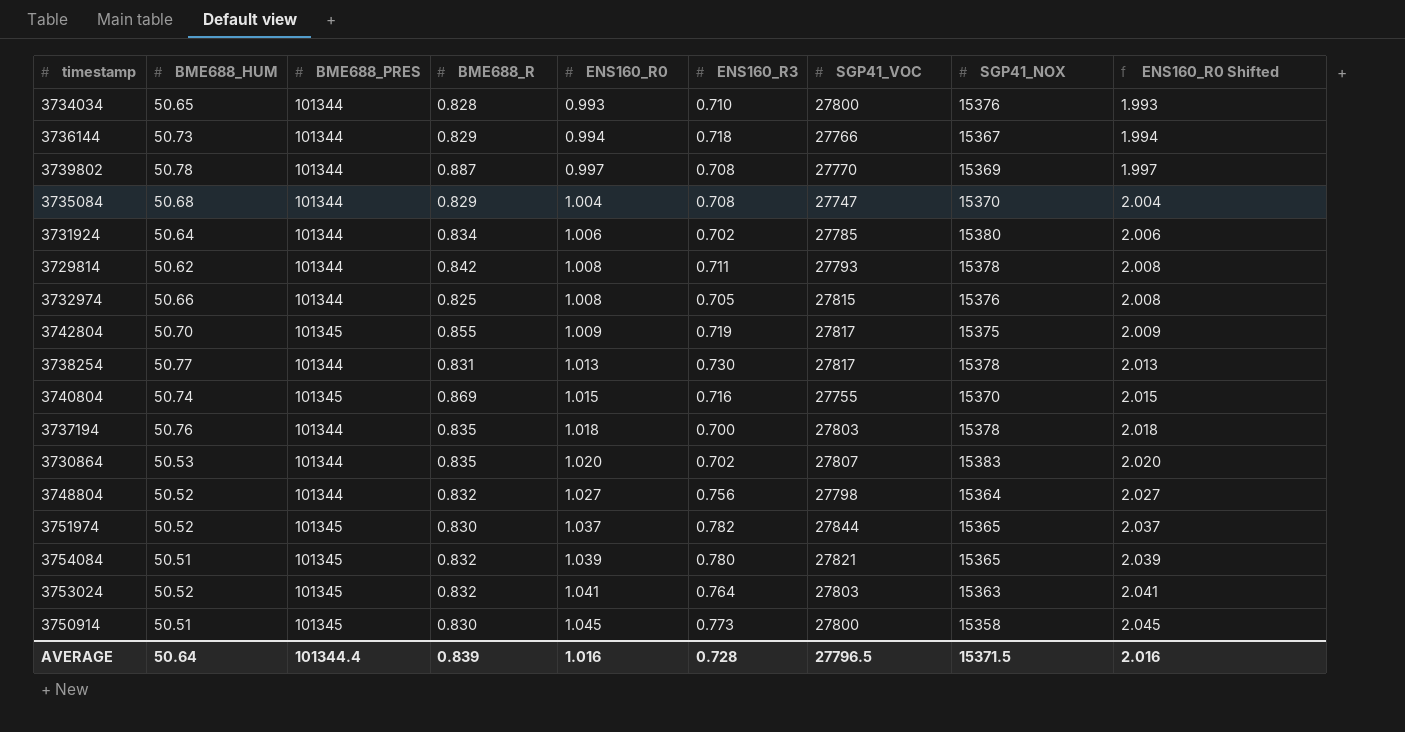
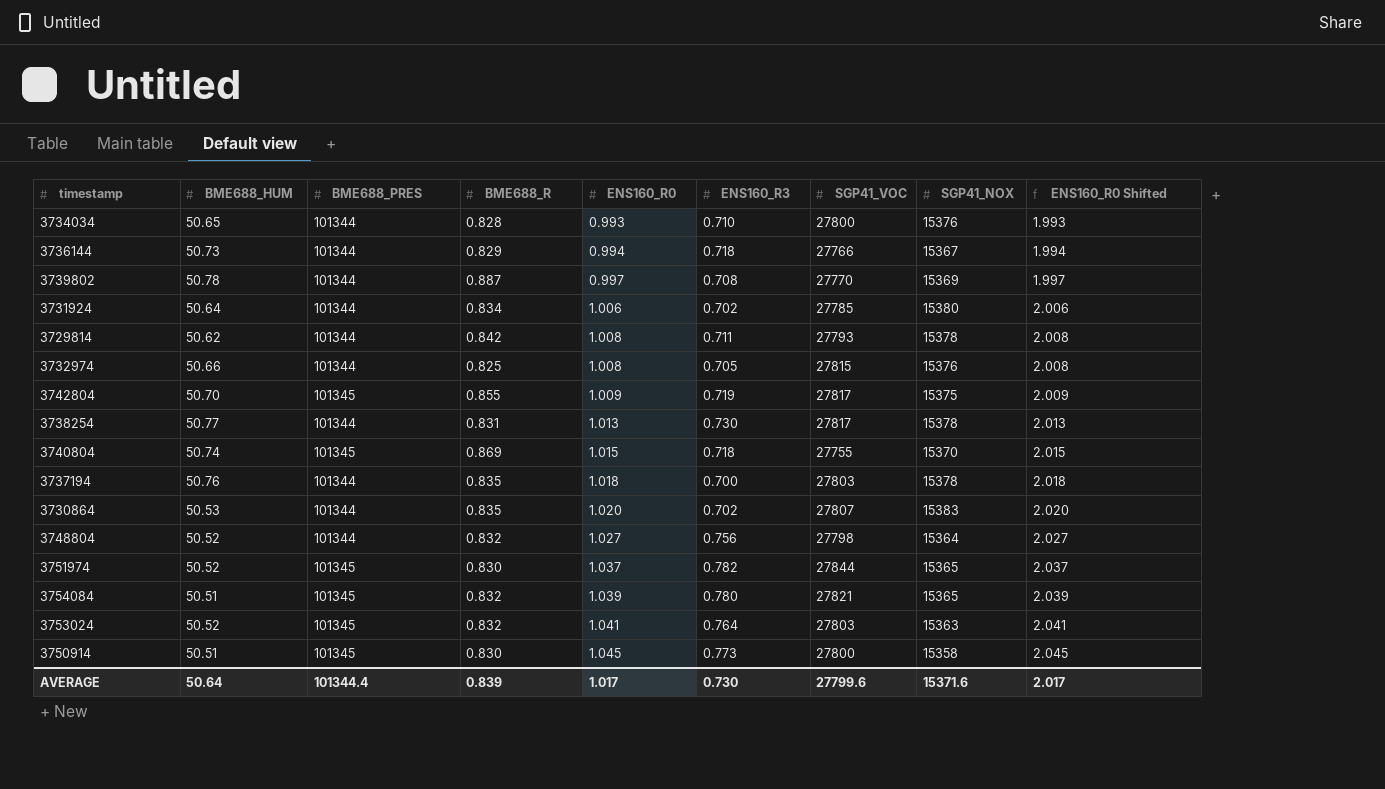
row 3735084: 50.68 | 101344 | 0.829 | 1.004 | 0.708 | 27747 | 15370 | 2.004 -> none
3740804 | ENS160_R3: 0.716 -> 0.718
AVERAGE | ENS160_R0: 1.016 -> 1.017
AVERAGE | ENS160_R3: 0.728 -> 0.730
AVERAGE | SGP41_VOC: 27796.5 -> 27799.6
AVERAGE | SGP41_NOX: 15371.5 -> 15371.6
AVERAGE | ENS160_R0 Shifted: 2.016 -> 2.017

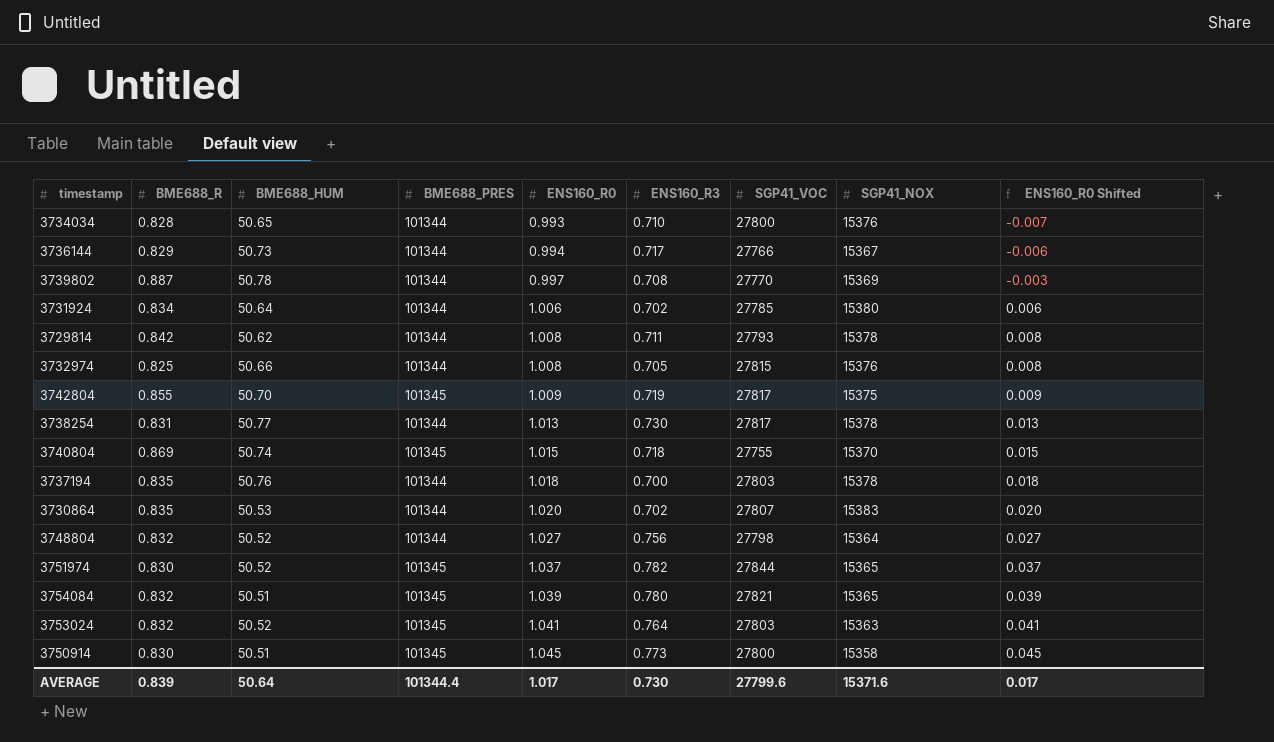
column BME688_R | position: 4 -> 2
column ENS160_R0 Shifted | formula: [ENS160_R0] + 1 -> [ENS160_R0] - 1
3736144 | ENS160_R3: 0.718 -> 0.717
AVERAGE | ENS160_R0 Shifted: 2.017 -> 0.017

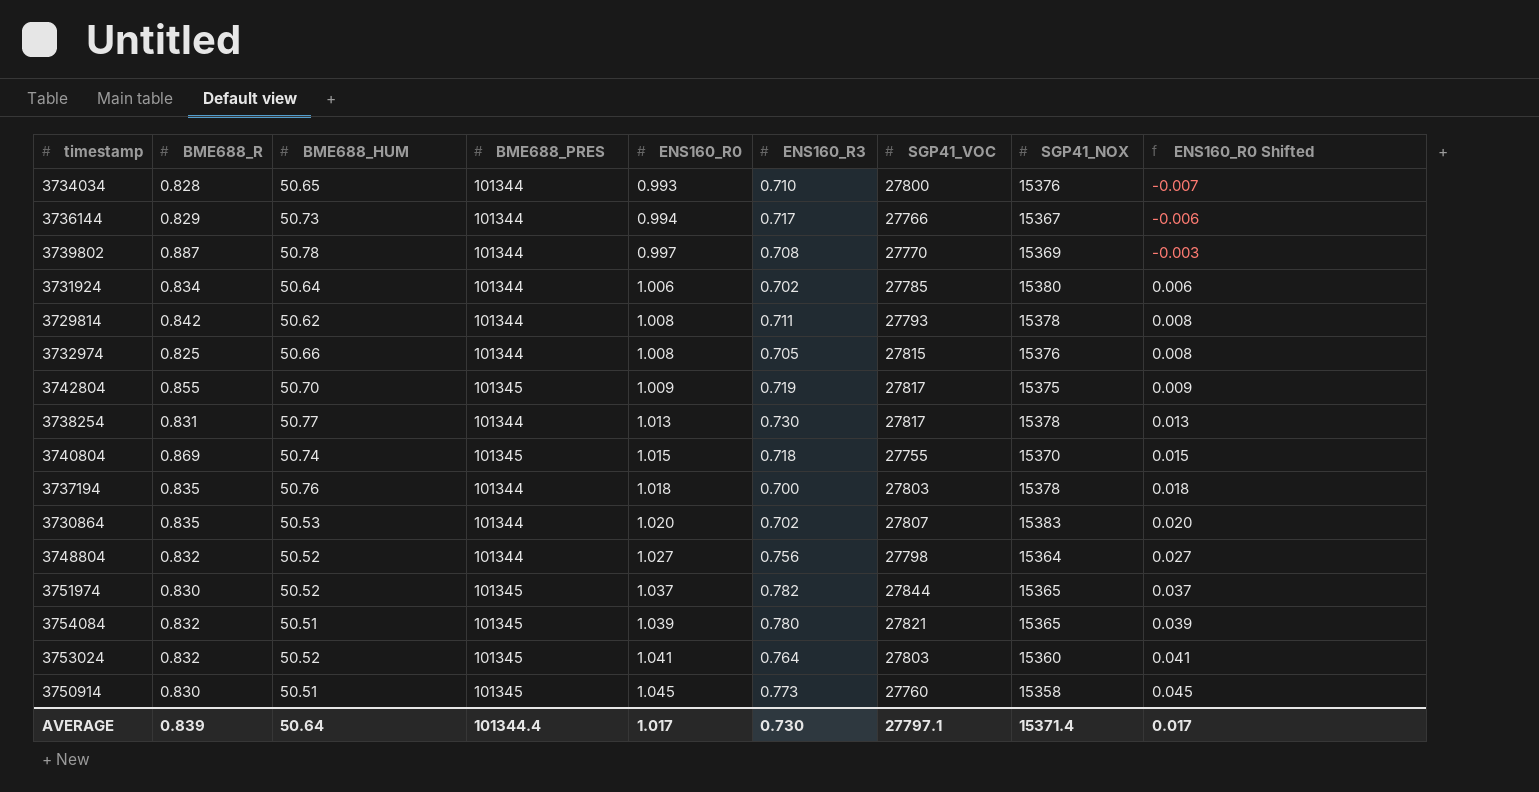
3753024 | SGP41_NOX: 15363 -> 15360
3750914 | SGP41_VOC: 27800 -> 27760
AVERAGE | SGP41_VOC: 27799.6 -> 27797.1
AVERAGE | SGP41_NOX: 15371.6 -> 15371.4

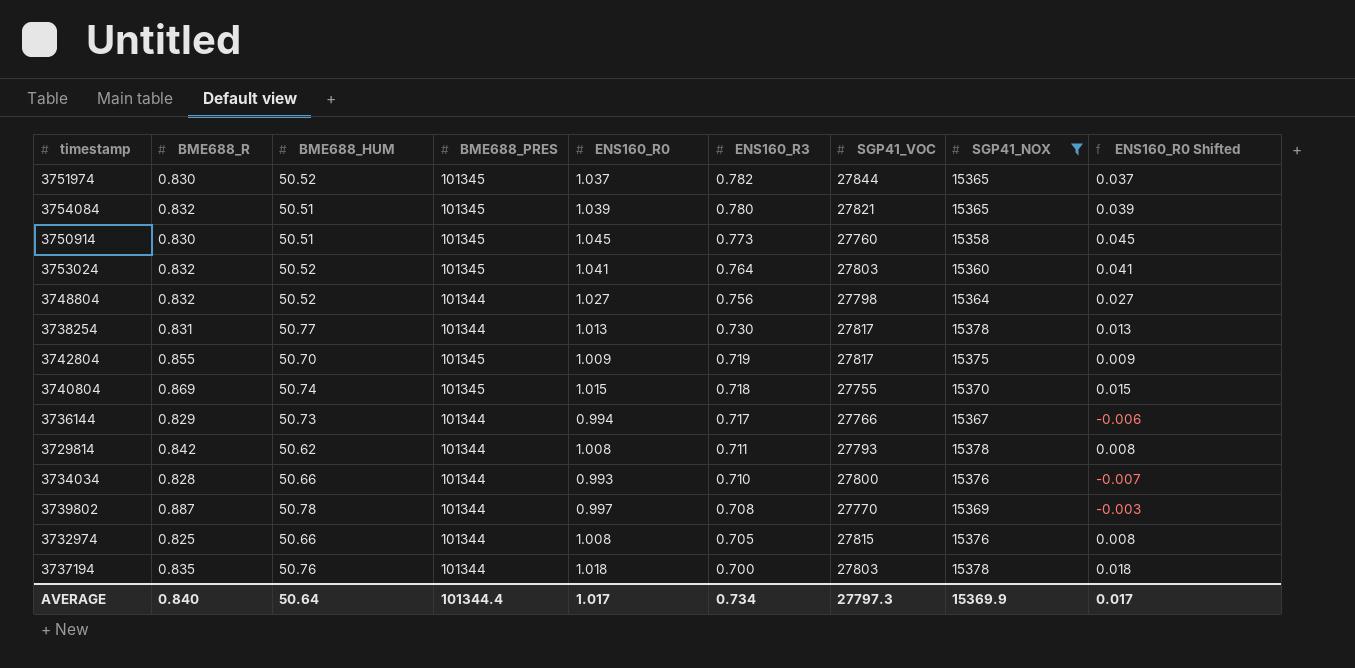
filter: none -> SGP41_NOX <= 15378
row order: ENS160_R0 ascending -> ENS160_R3 descending
3734034 | BME688_HUM: 50.65 -> 50.66
AVERAGE | BME688_R: 0.839 -> 0.840
AVERAGE | ENS160_R3: 0.730 -> 0.734
AVERAGE | SGP41_VOC: 27797.1 -> 27797.3
AVERAGE | SGP41_NOX: 15371.4 -> 15369.9

